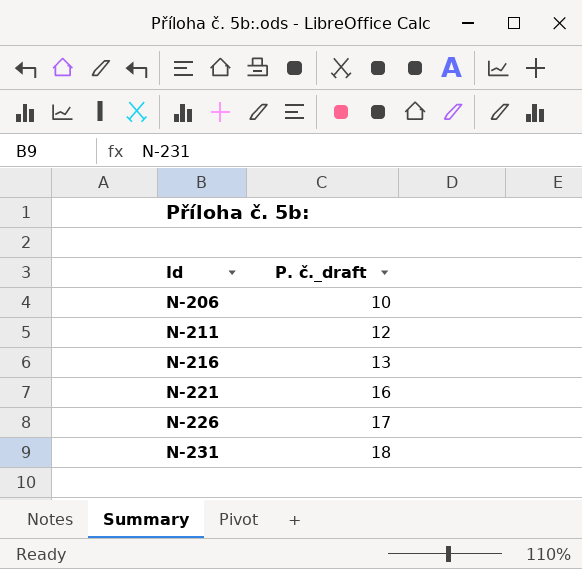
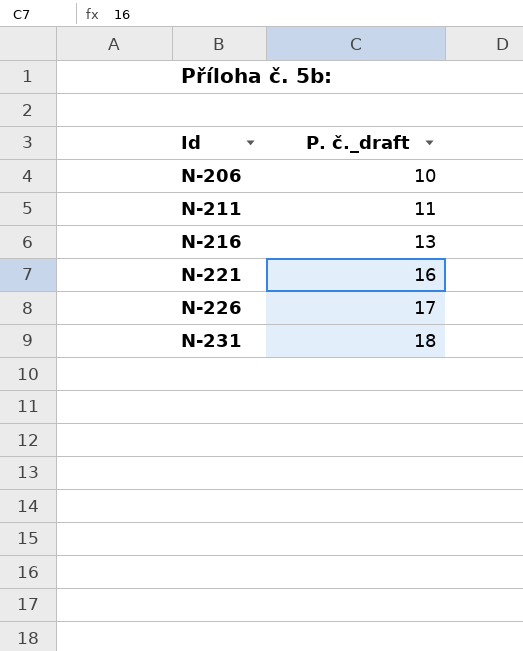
N-211 | P. č._draft: 12 -> 11

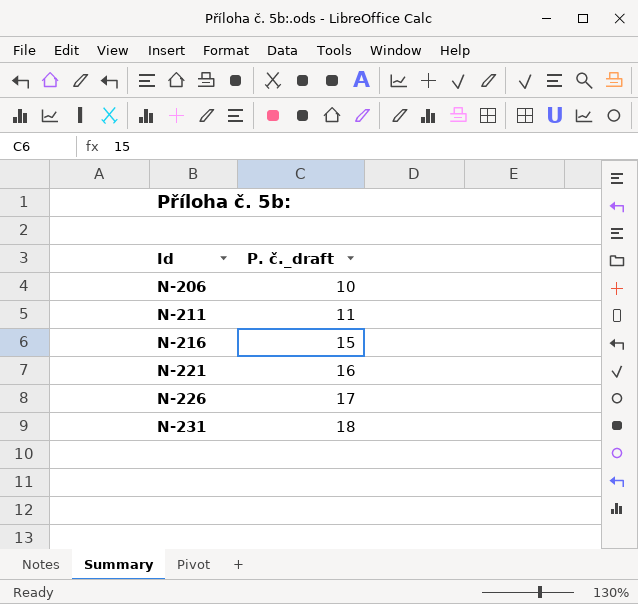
N-216 | P. č._draft: 13 -> 15

